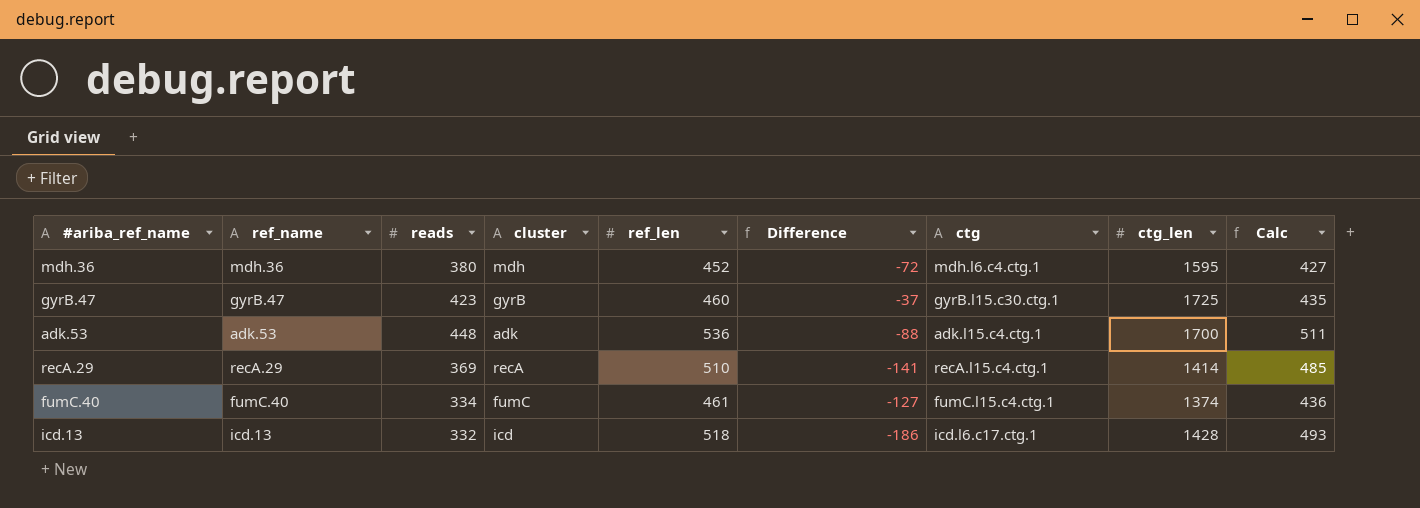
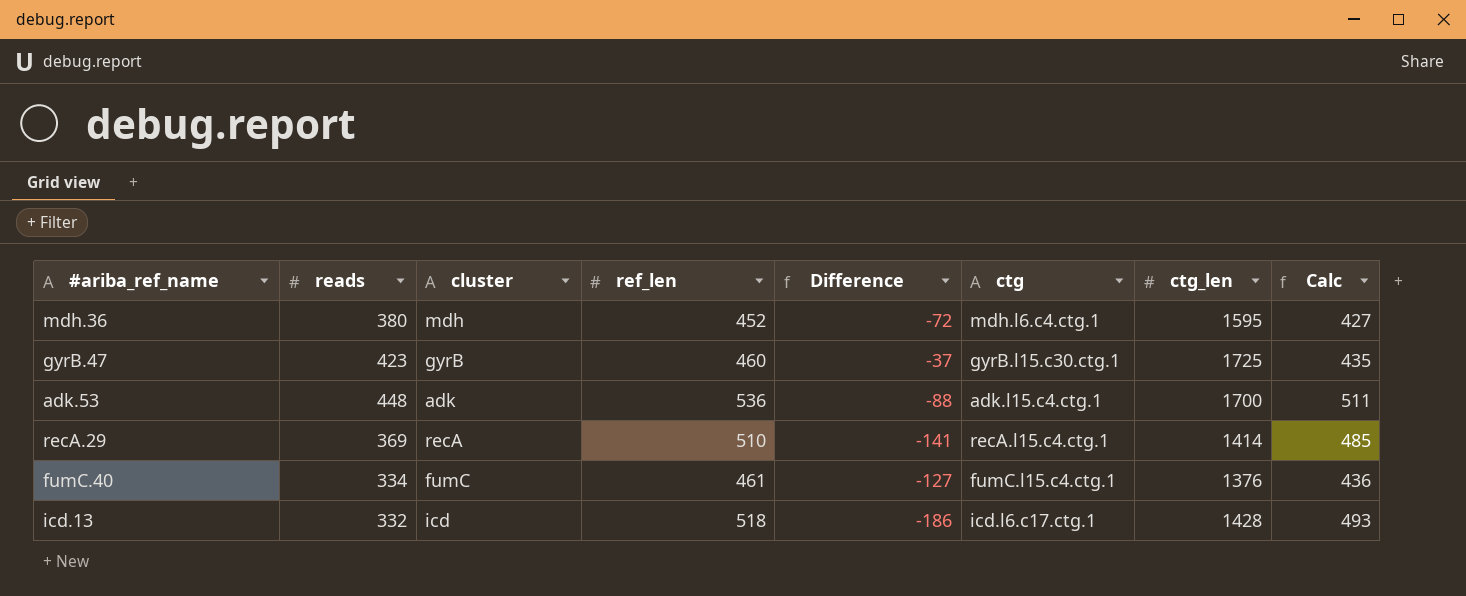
column ref_name | position: 2 -> none
fumC.40 | ctg_len: 1374 -> 1376

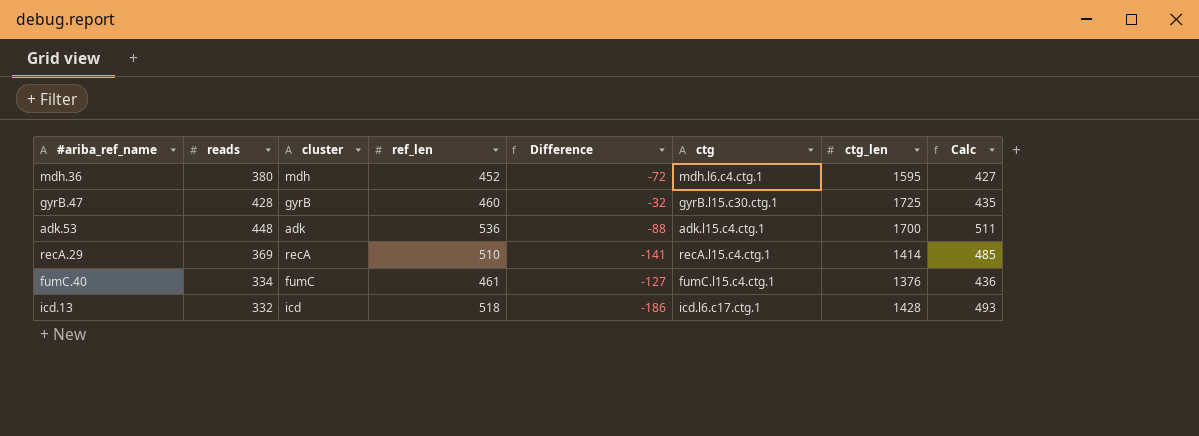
gyrB.47 | reads: 423 -> 428
gyrB.47 | Difference: -37 -> -32

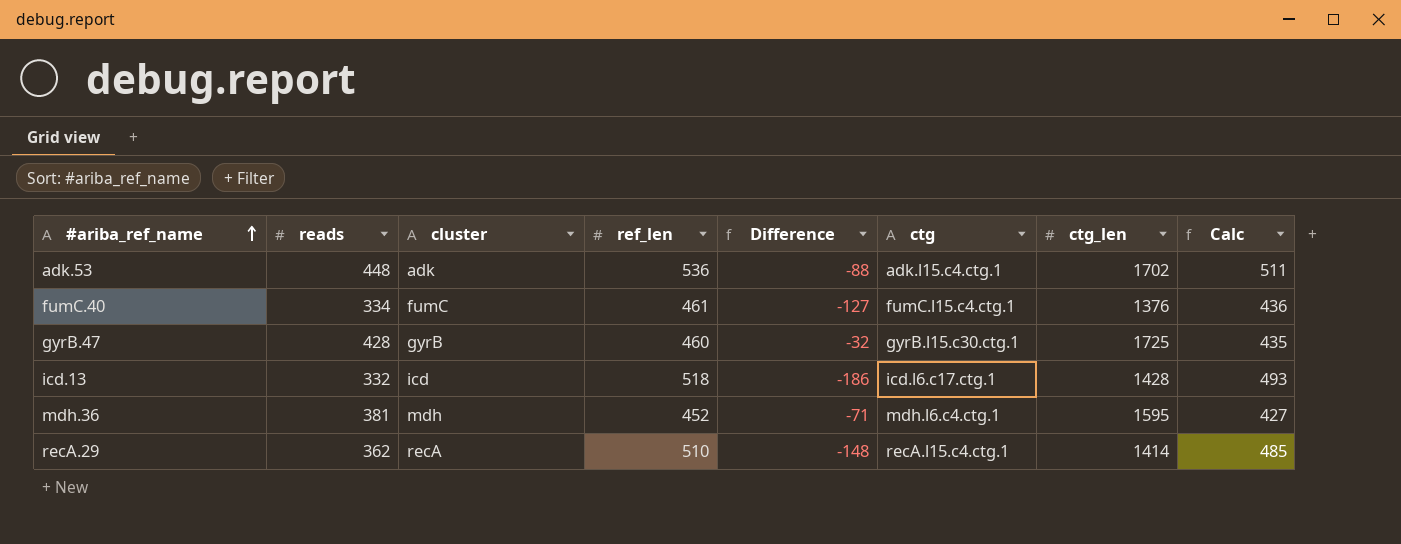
row order: none -> #ariba_ref_name ascending
adk.53 | ctg_len: 1700 -> 1702
mdh.36 | reads: 380 -> 381
mdh.36 | Difference: -72 -> -71
recA.29 | reads: 369 -> 362
recA.29 | Difference: -141 -> -148

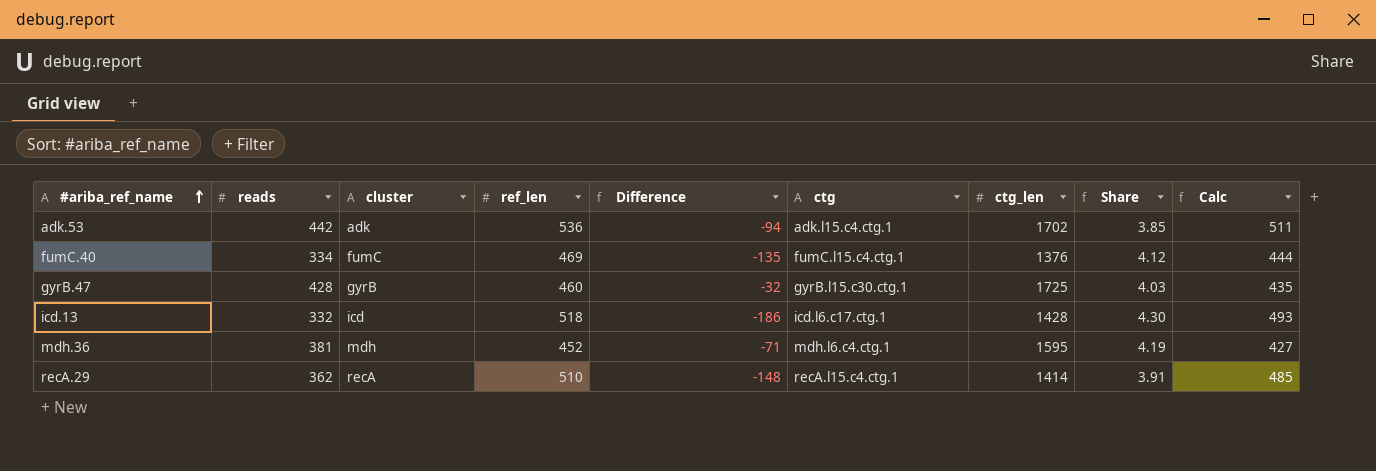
column Share | formula: none -> [ctg_len] / [reads]
adk.53 | reads: 448 -> 442
adk.53 | Difference: -88 -> -94
fumC.40 | ref_len: 461 -> 469
fumC.40 | Difference: -127 -> -135
fumC.40 | Calc: 436 -> 444

